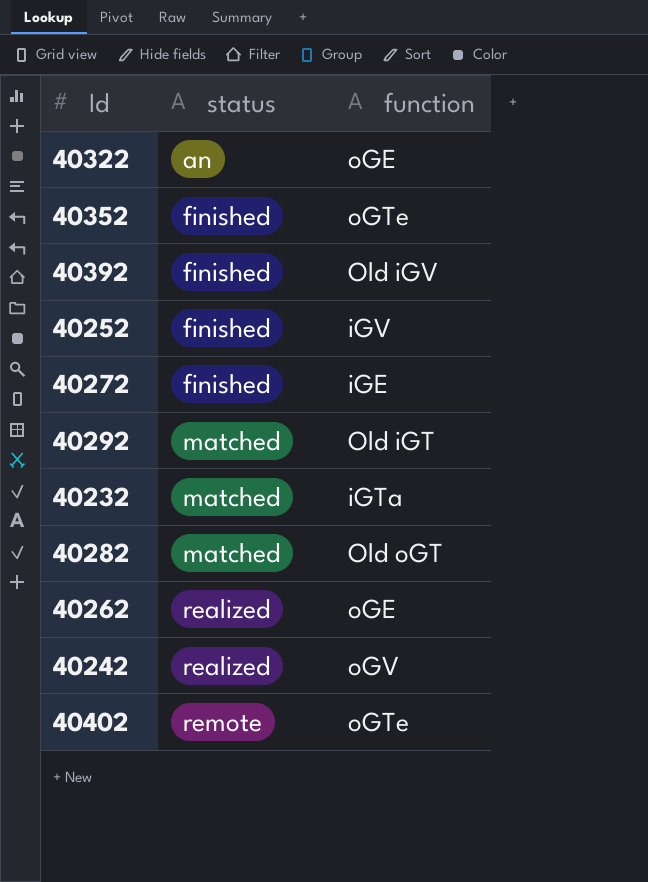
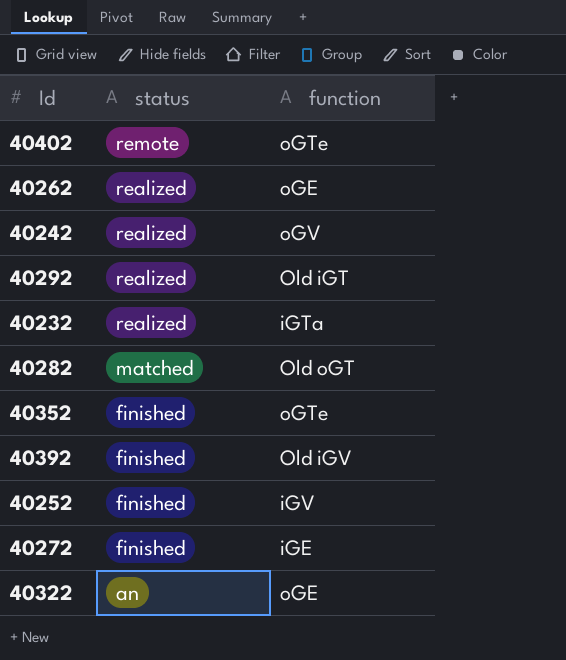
row order: status ascending -> status descending
40292 | status: matched -> realized
40232 | status: matched -> realized

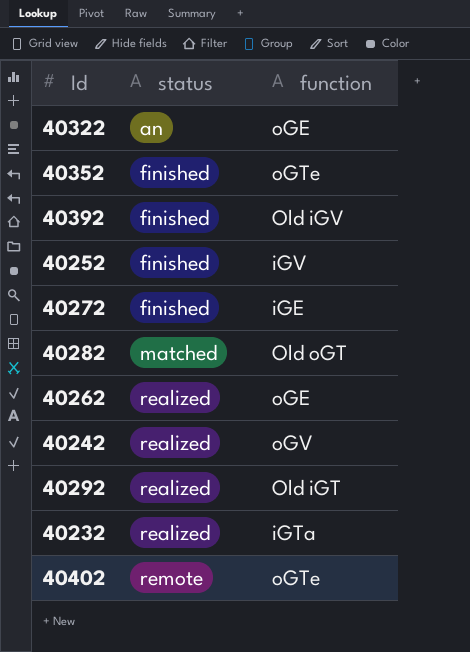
row order: status descending -> status ascending

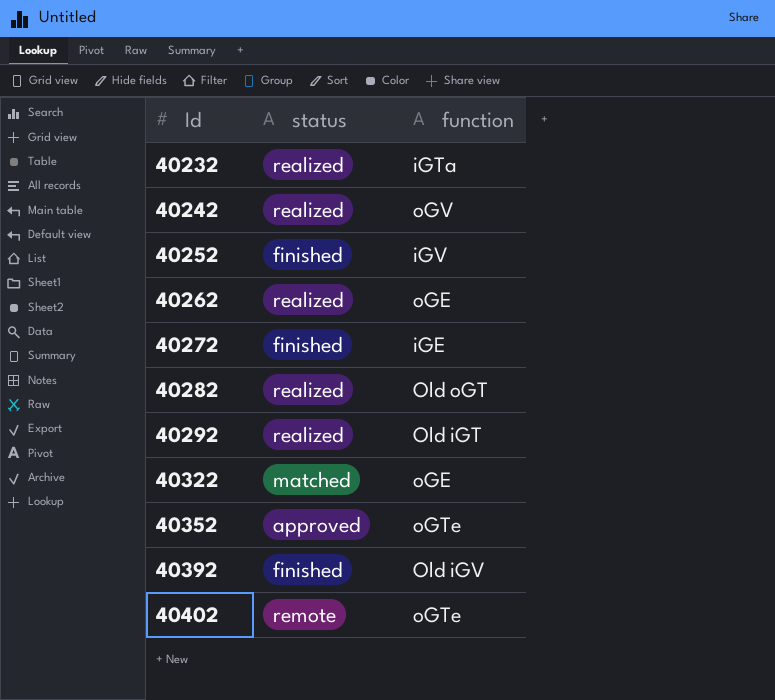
row order: status ascending -> Id ascending
40282 | status: matched -> realized
40322 | status: an -> matched
40352 | status: finished -> approved

